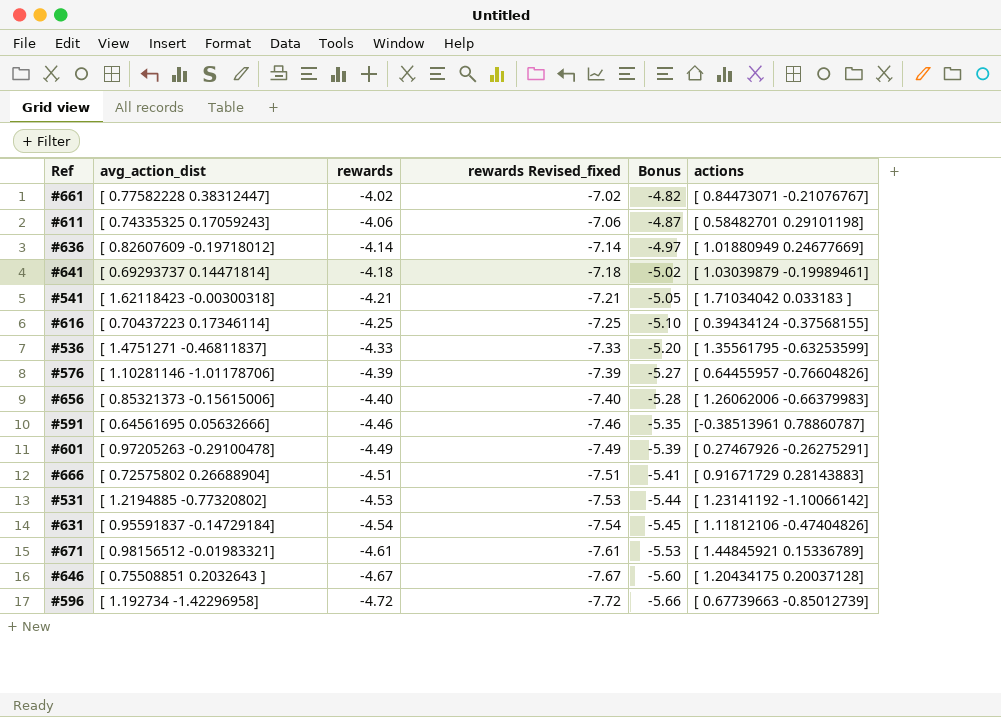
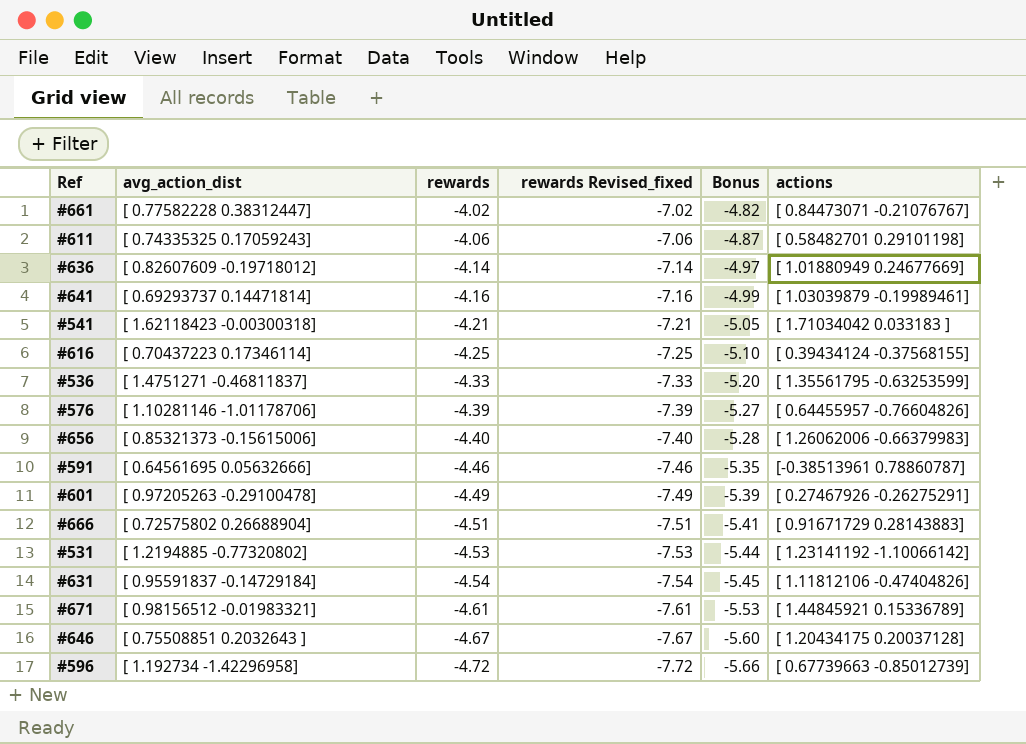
#641 | rewards: -4.18 -> -4.16
#641 | rewards Revised_fixed: -7.18 -> -7.16
#641 | Bonus: -5.02 -> -4.99

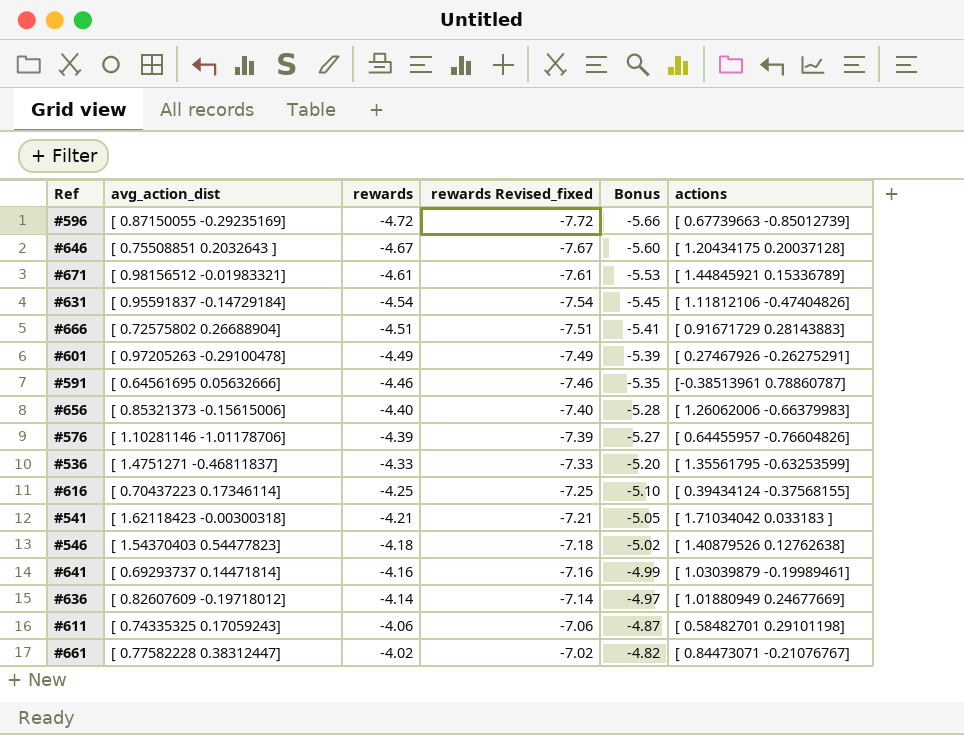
row order: rewards descending -> rewards ascending
row #531: [ 1.2194885 -0.77320802] | -4.53 | -7.53 | -5.44 | [ 1.23141192 -1.10066142] -> none
#596 | avg_action_dist: [ 1.192734 -1.42296958] -> [ 0.87150055 -0.29235169]
row #546: none -> [ 1.54370403 0.54477823] | -4.18 | -7.18 | -5.02 | [ 1.40879526 0.12762638]

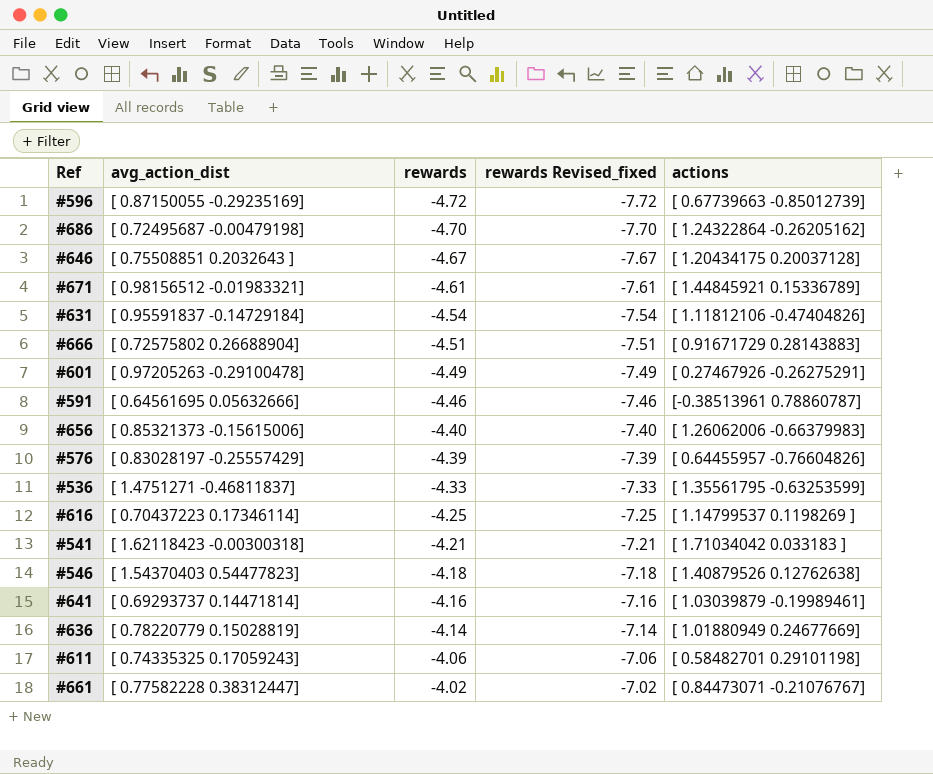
column Bonus | formula: [rewards] * 1.2 -> none
row #686: none -> [ 0.72495687 -0.00479198] | -4.70 | -7.70 | [ 1.24322864 -0.26205162]
#576 | avg_action_dist: [ 1.10281146 -1.01178706] -> [ 0.83028197 -0.25557429]
#616 | actions: [ 0.39434124 -0.37568155] -> [ 1.14799537 0.1198269 ]
#636 | avg_action_dist: [ 0.82607609 -0.19718012] -> [ 0.78220779 0.15028819]

